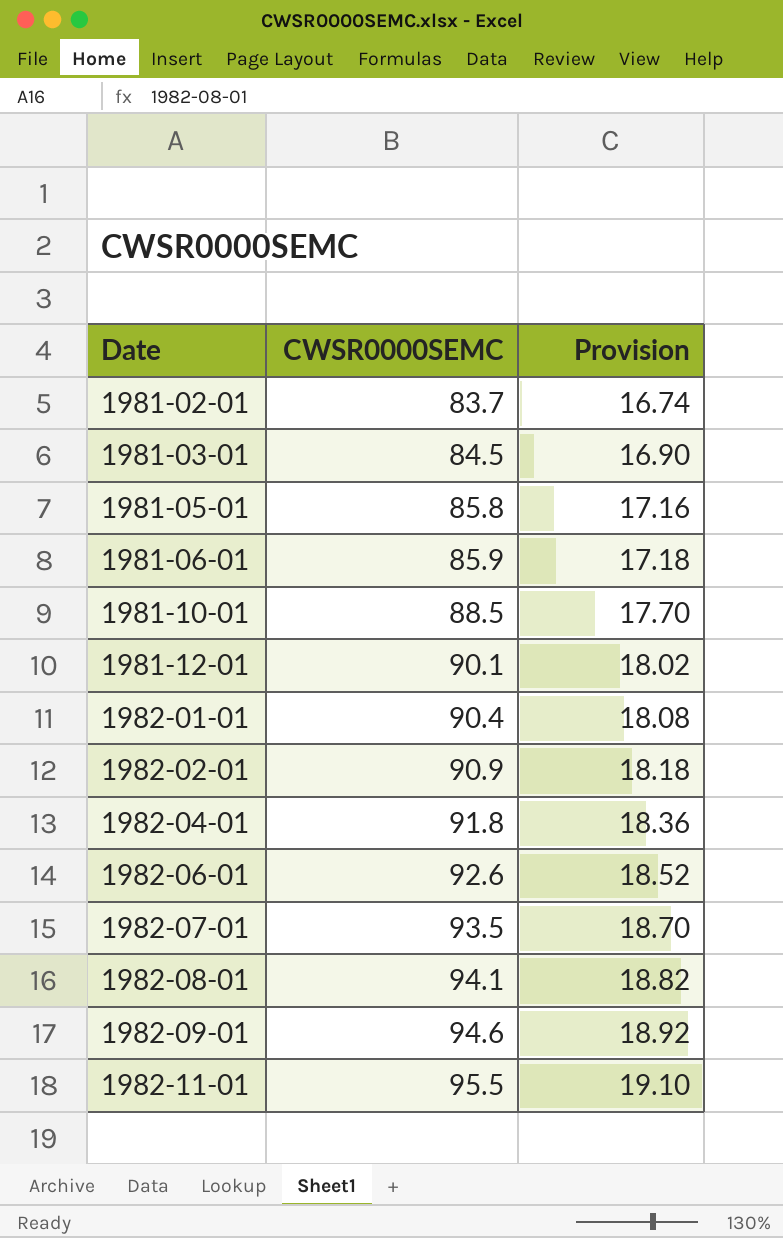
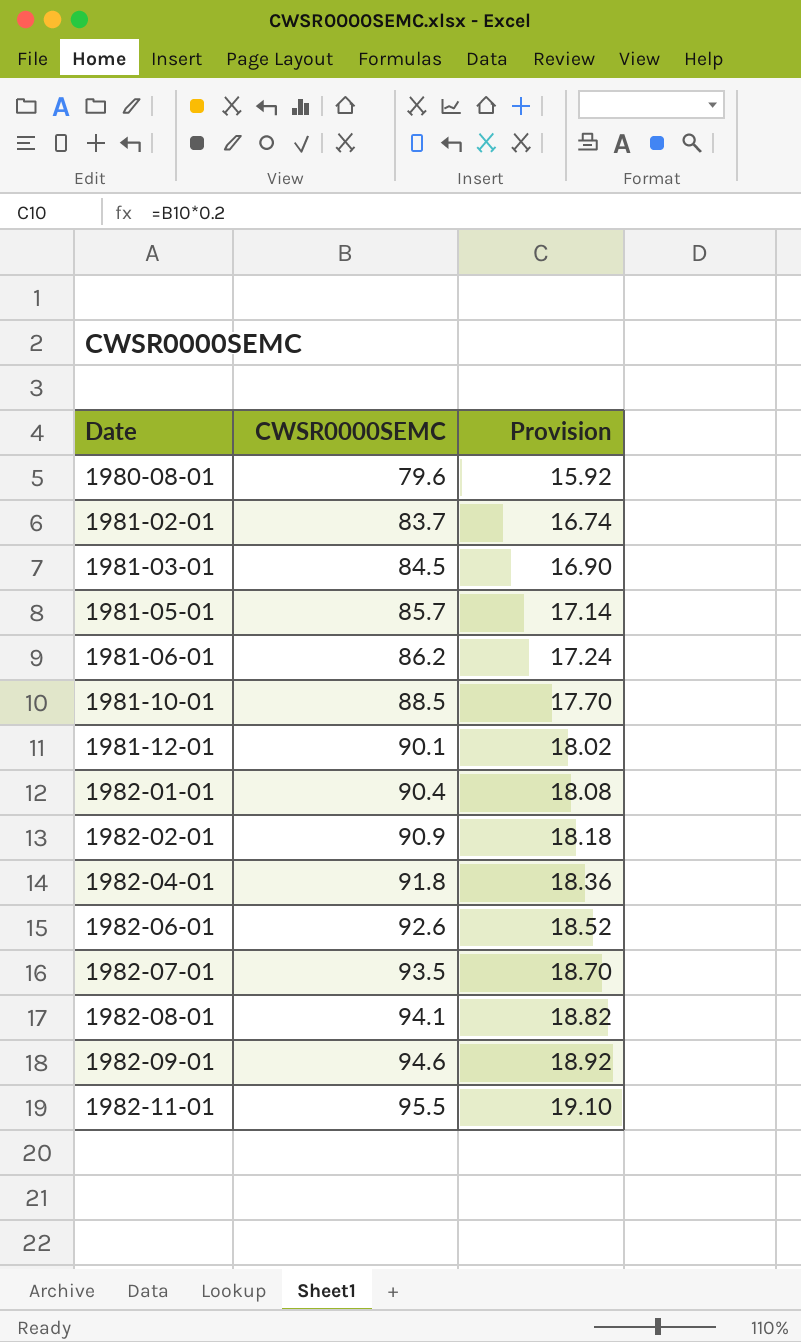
row 1980-08-01: none -> 79.6 | 15.92
1981-05-01 | CWSR0000SEMC: 85.8 -> 85.7
1981-05-01 | Provision: 17.16 -> 17.14
1981-06-01 | CWSR0000SEMC: 85.9 -> 86.2
1981-06-01 | Provision: 17.18 -> 17.24

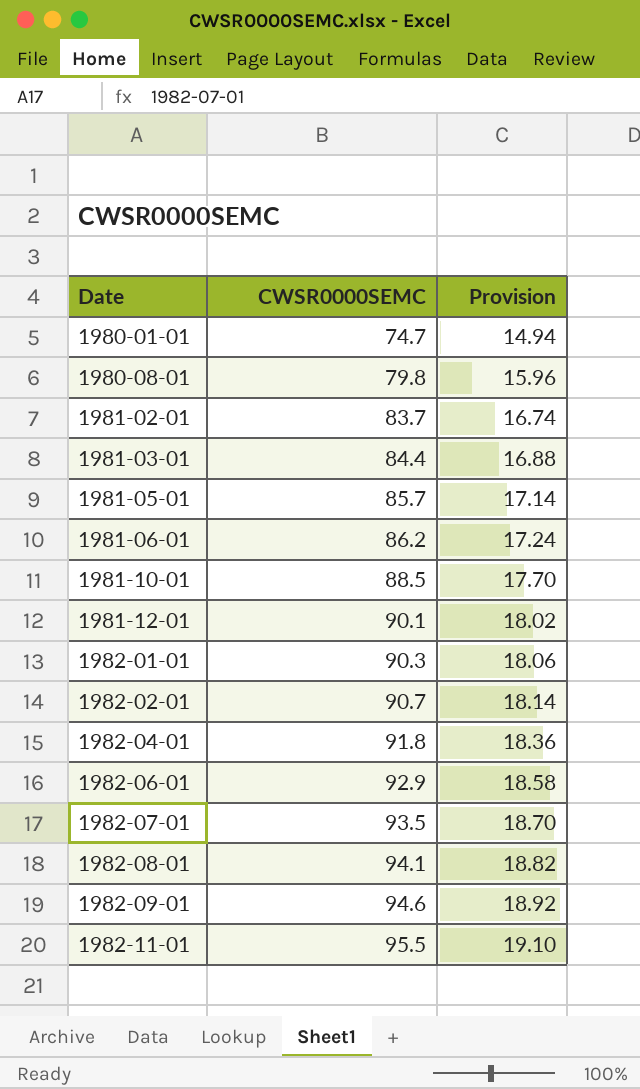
row 1980-01-01: none -> 74.7 | 14.94
1980-08-01 | CWSR0000SEMC: 79.6 -> 79.8
1980-08-01 | Provision: 15.92 -> 15.96
1981-03-01 | CWSR0000SEMC: 84.5 -> 84.4
1981-03-01 | Provision: 16.90 -> 16.88
1982-01-01 | CWSR0000SEMC: 90.4 -> 90.3
1982-01-01 | Provision: 18.08 -> 18.06
1982-02-01 | CWSR0000SEMC: 90.9 -> 90.7
1982-02-01 | Provision: 18.18 -> 18.14
1982-06-01 | CWSR0000SEMC: 92.6 -> 92.9
1982-06-01 | Provision: 18.52 -> 18.58

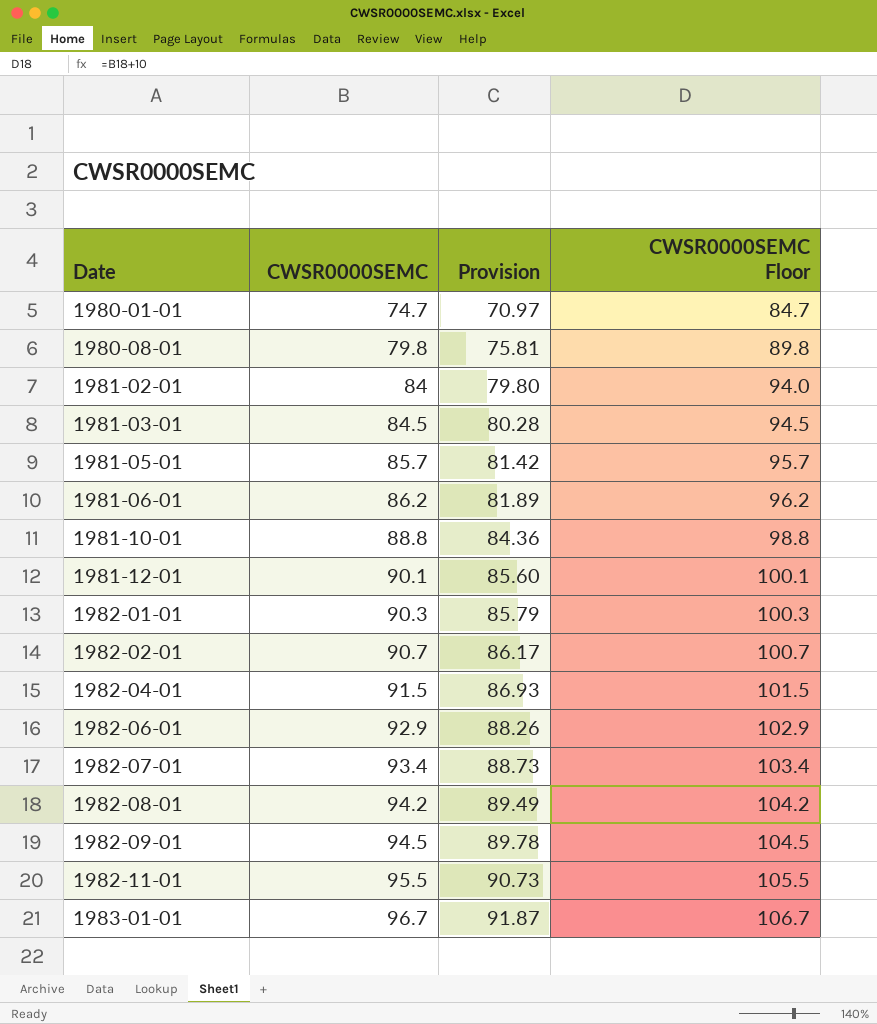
column Provision | formula: [CWSR0000SEMC] * 0.2 -> [CWSR0000SEMC] * 0.95
column CWSR0000SEMC Floor | formula: none -> [CWSR0000SEMC] + 10
1981-02-01 | CWSR0000SEMC: 83.7 -> 84
1981-03-01 | CWSR0000SEMC: 84.4 -> 84.5
1981-10-01 | CWSR0000SEMC: 88.5 -> 88.8
1982-04-01 | CWSR0000SEMC: 91.8 -> 91.5
1982-07-01 | CWSR0000SEMC: 93.5 -> 93.4
1982-08-01 | CWSR0000SEMC: 94.1 -> 94.2
1982-09-01 | CWSR0000SEMC: 94.6 -> 94.5
row 1983-01-01: none -> 96.7 | 91.87 | 106.7

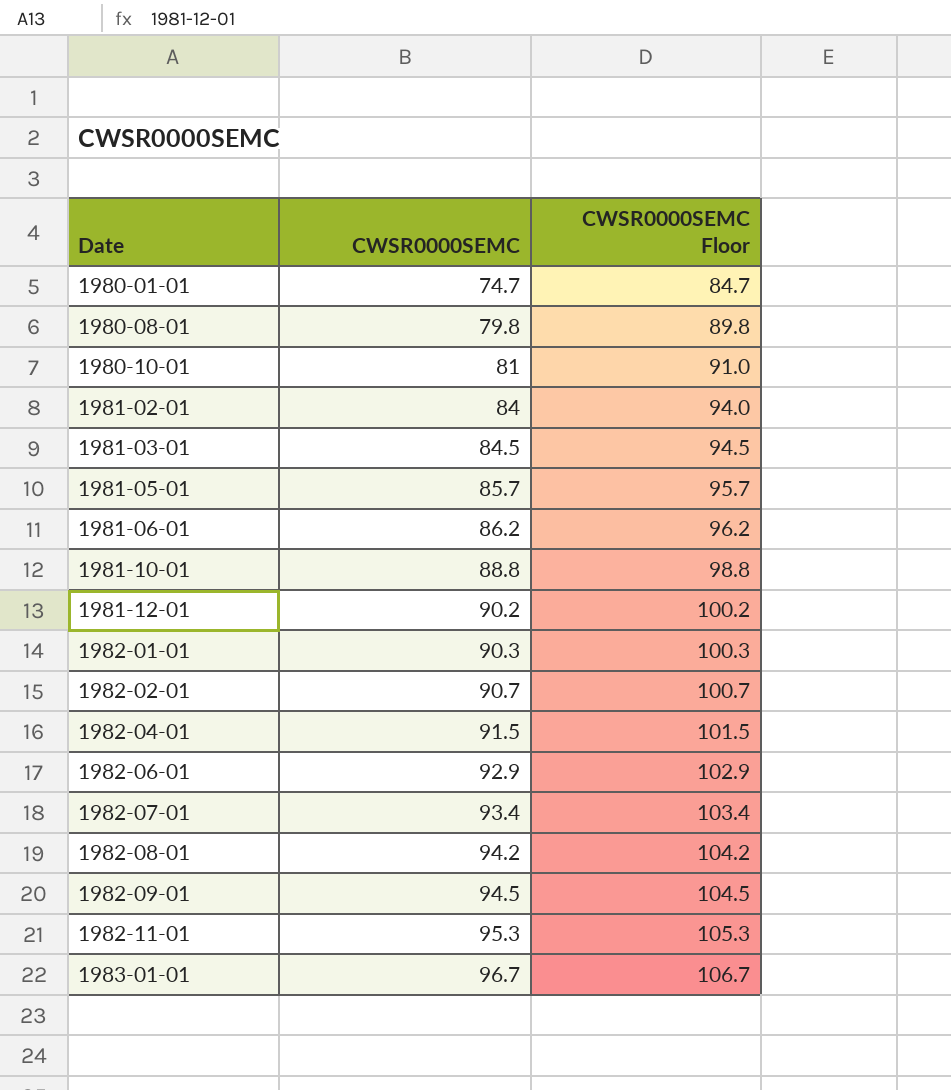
column Provision | formula: [CWSR0000SEMC] * 0.95 -> none
row 1980-10-01: none -> 81 | 91.0
1981-12-01 | CWSR0000SEMC: 90.1 -> 90.2
1981-12-01 | CWSR0000SEMC Floor: 100.1 -> 100.2
1982-11-01 | CWSR0000SEMC: 95.5 -> 95.3
1982-11-01 | CWSR0000SEMC Floor: 105.5 -> 105.3

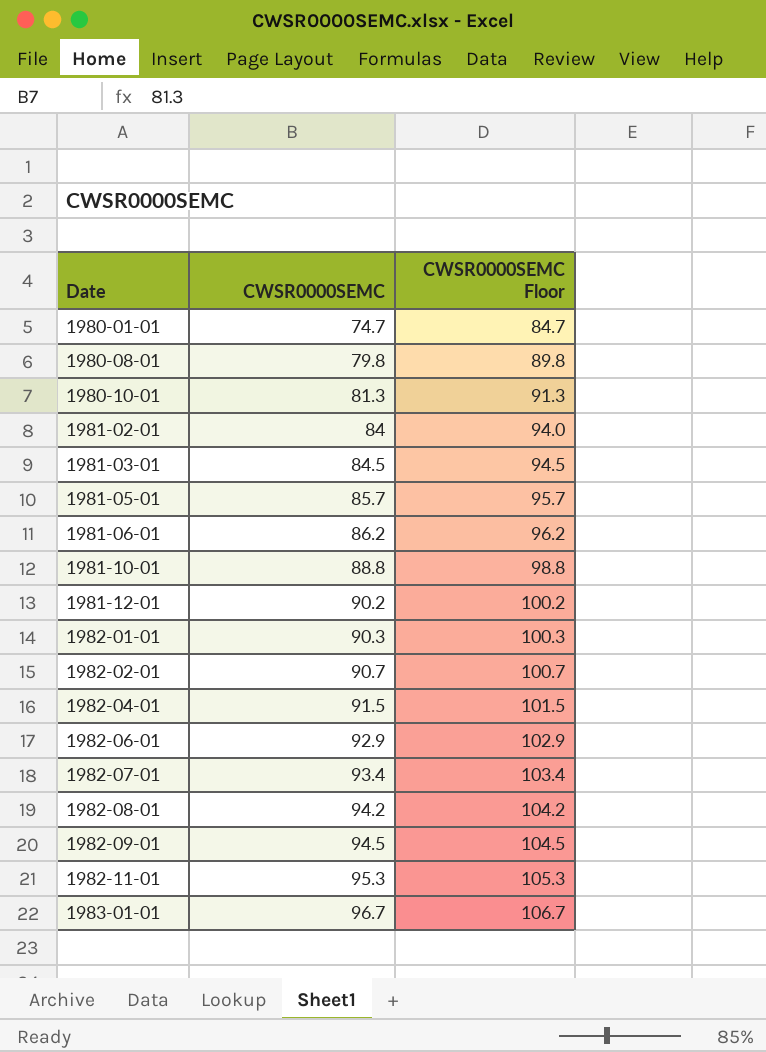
1980-10-01 | CWSR0000SEMC: 81 -> 81.3
1980-10-01 | CWSR0000SEMC Floor: 91.0 -> 91.3

